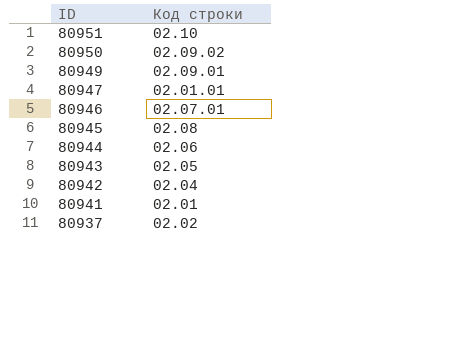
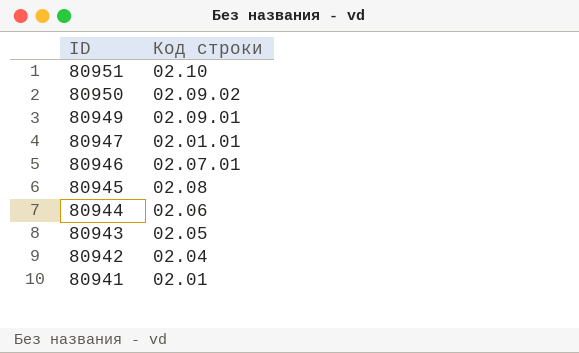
row 80937: 02.02 -> none

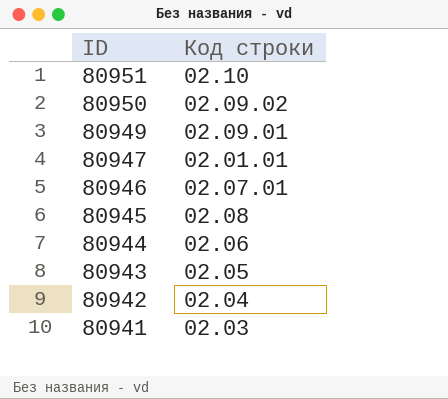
80941 | Код строки: 02.01 -> 02.03

